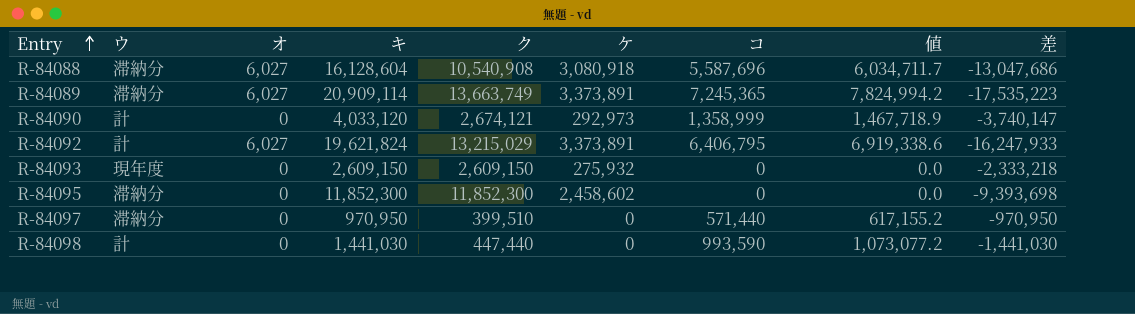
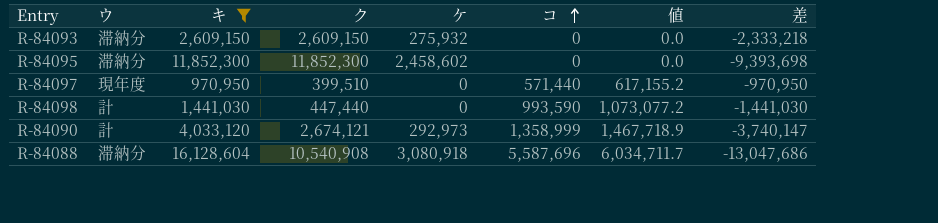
filter: none -> キ <= 16,128,604
row order: Entry ascending -> コ ascending
column オ | position: 3 -> none
R-84093 | ウ: 現年度 -> 滞納分
R-84097 | ウ: 滞納分 -> 現年度

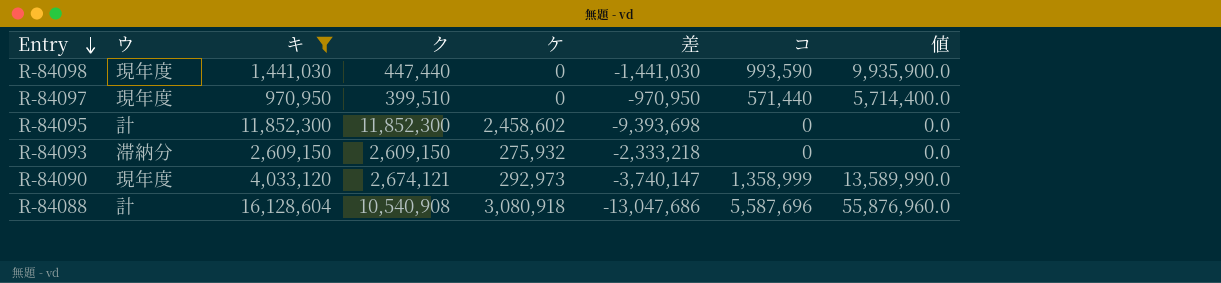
row order: コ ascending -> Entry descending
column 差 | position: 8 -> 6
column 値 | formula: [コ] * 1.08 -> [コ] * 10
R-84098 | ウ: 計 -> 現年度
R-84095 | ウ: 滞納分 -> 計
R-84090 | ウ: 計 -> 現年度
R-84088 | ウ: 滞納分 -> 計

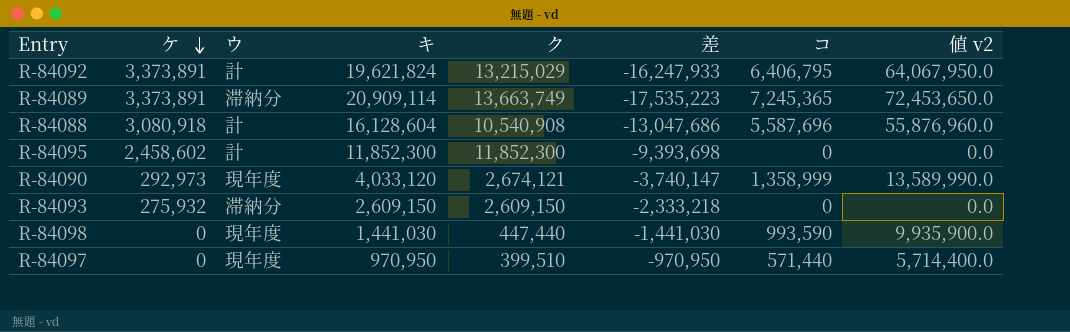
filter: キ <= 16,128,604 -> none
row order: Entry descending -> ケ descending
column ケ | position: 5 -> 2
column name: 値 -> 値 v2

